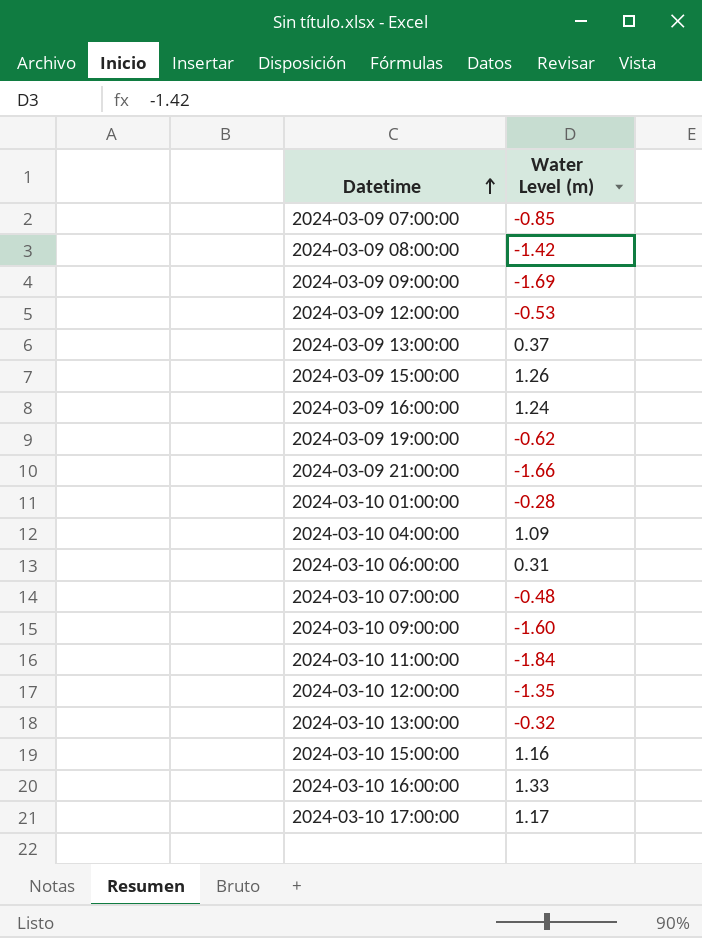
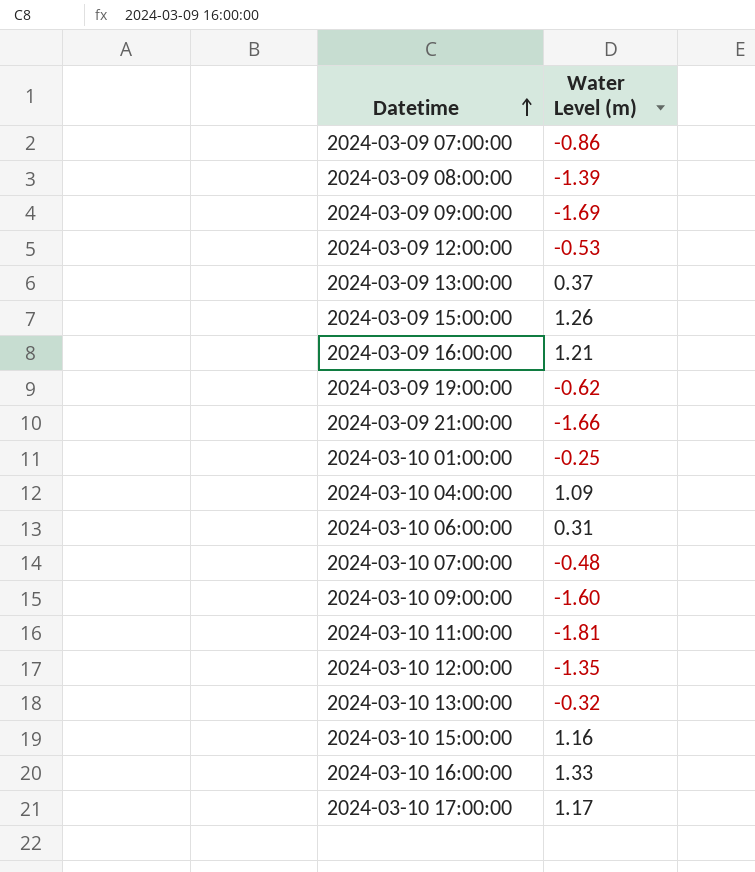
2024-03-09 07:00:00 | Water Level (m): -0.85 -> -0.86
2024-03-09 08:00:00 | Water Level (m): -1.42 -> -1.39
2024-03-09 16:00:00 | Water Level (m): 1.24 -> 1.21
2024-03-10 01:00:00 | Water Level (m): -0.28 -> -0.25
2024-03-10 11:00:00 | Water Level (m): -1.84 -> -1.81

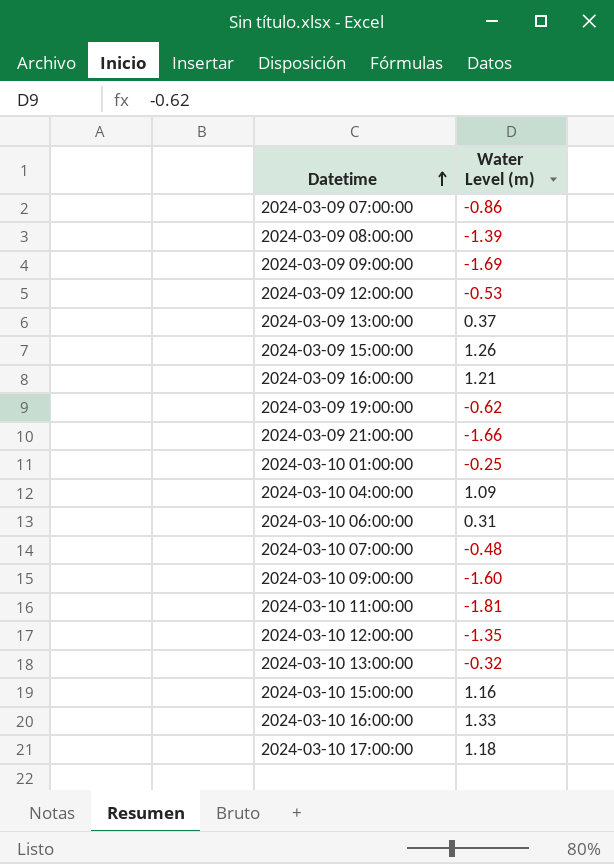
2024-03-10 17:00:00 | Water Level (m): 1.17 -> 1.18

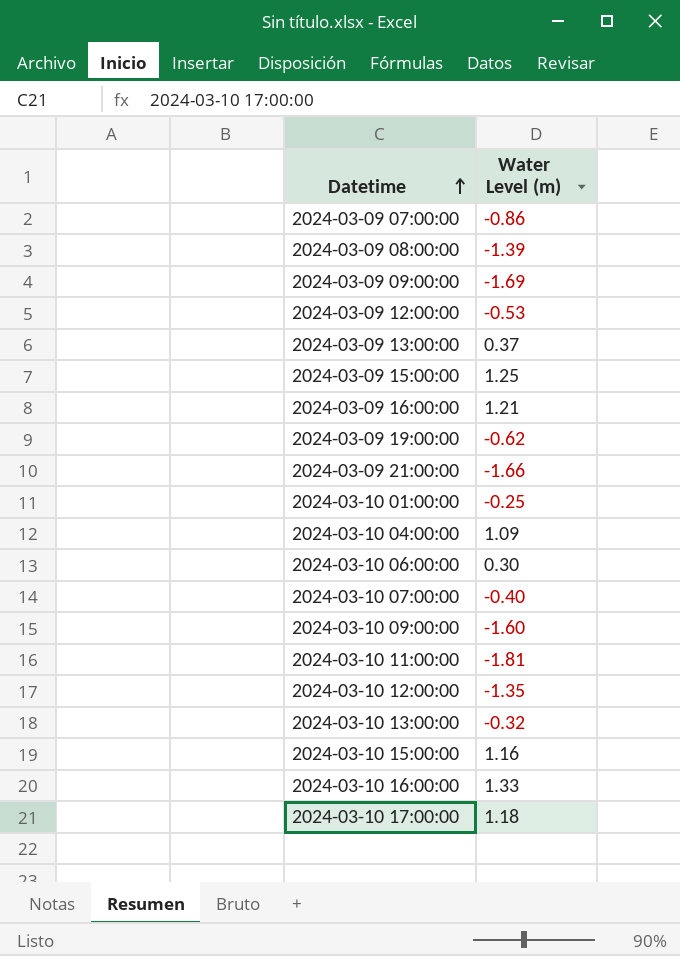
2024-03-09 15:00:00 | Water Level (m): 1.26 -> 1.25
2024-03-10 06:00:00 | Water Level (m): 0.31 -> 0.30
2024-03-10 07:00:00 | Water Level (m): -0.48 -> -0.40

